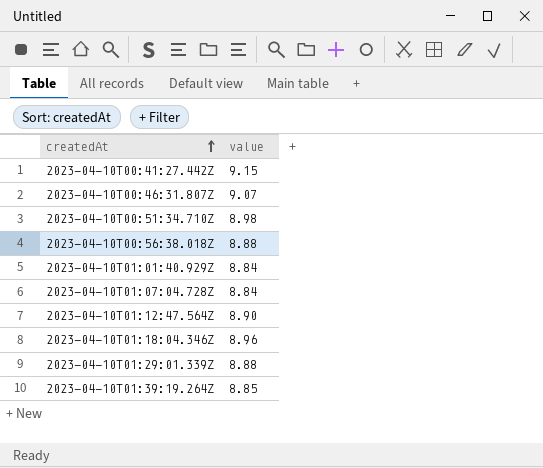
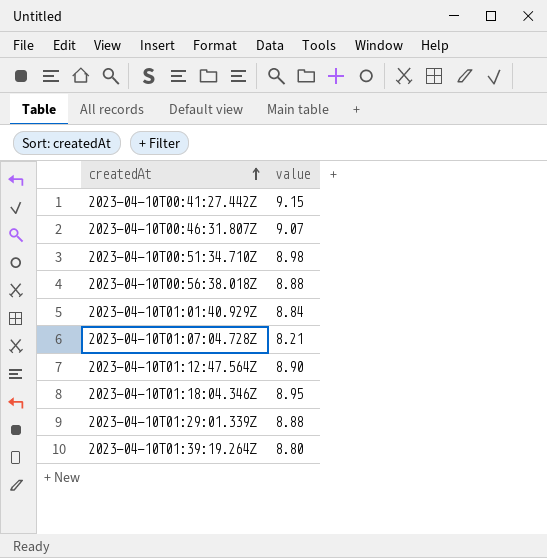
2023-04-10T01:07:04.728Z | value: 8.84 -> 8.21
2023-04-10T01:18:04.346Z | value: 8.96 -> 8.95
2023-04-10T01:39:19.264Z | value: 8.85 -> 8.80

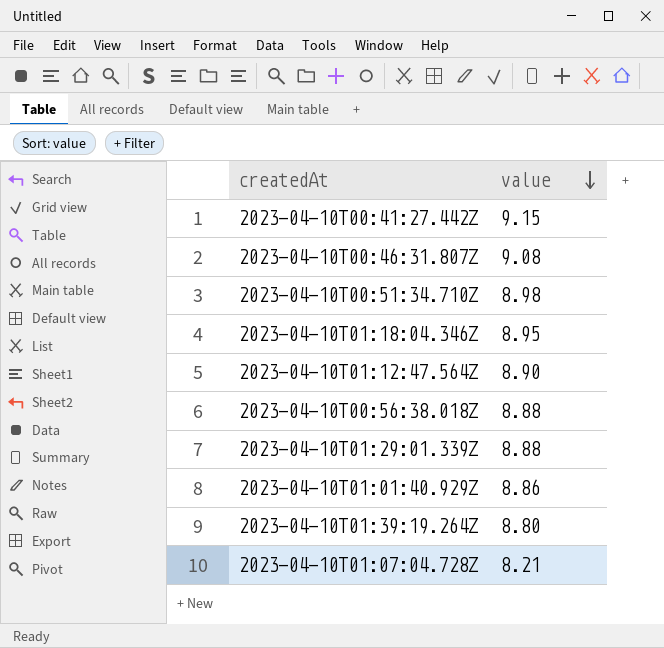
row order: createdAt ascending -> value descending
2023-04-10T00:46:31.807Z | value: 9.07 -> 9.08
2023-04-10T01:01:40.929Z | value: 8.84 -> 8.86

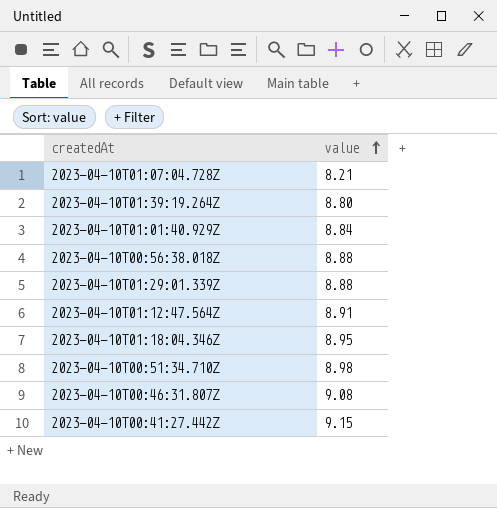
row order: value descending -> value ascending
2023-04-10T01:01:40.929Z | value: 8.86 -> 8.84
2023-04-10T01:12:47.564Z | value: 8.90 -> 8.91

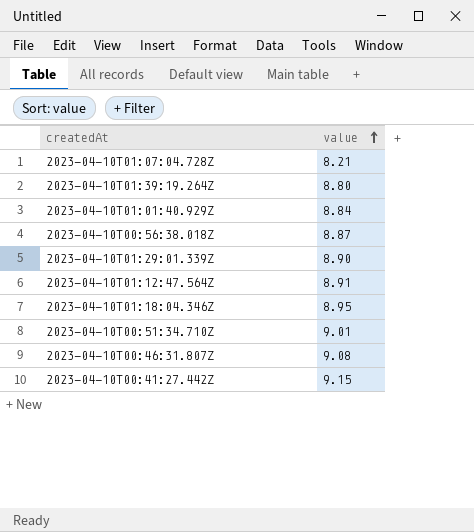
2023-04-10T00:56:38.018Z | value: 8.88 -> 8.87
2023-04-10T01:29:01.339Z | value: 8.88 -> 8.90
2023-04-10T00:51:34.710Z | value: 8.98 -> 9.01

